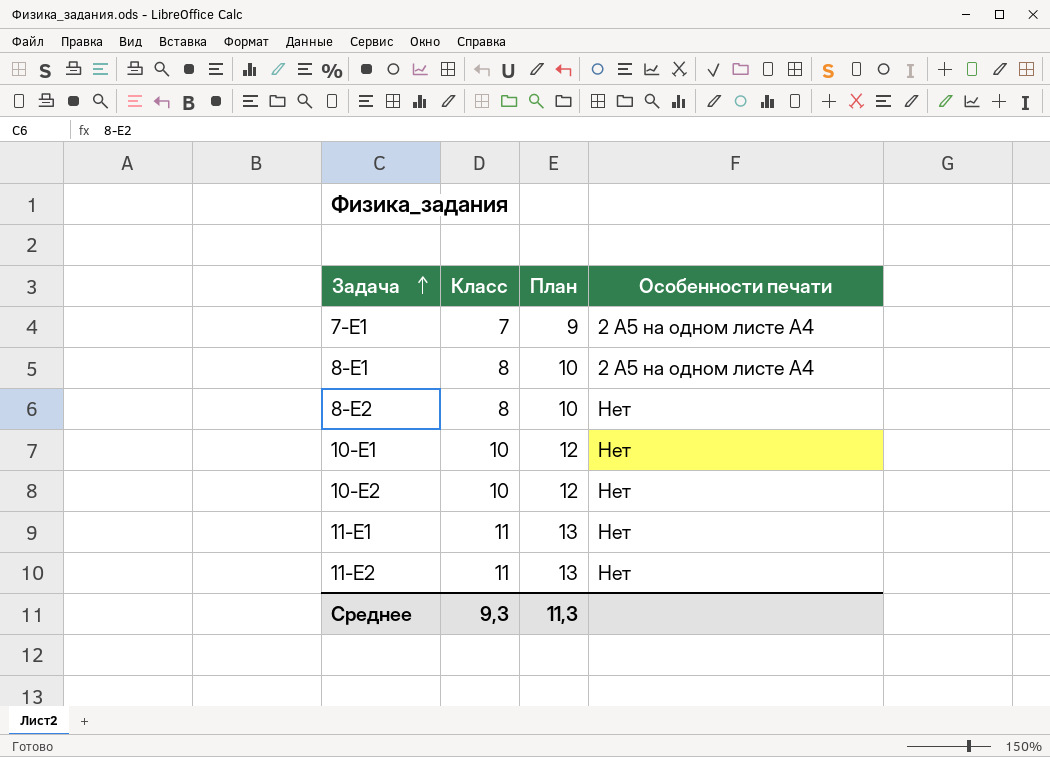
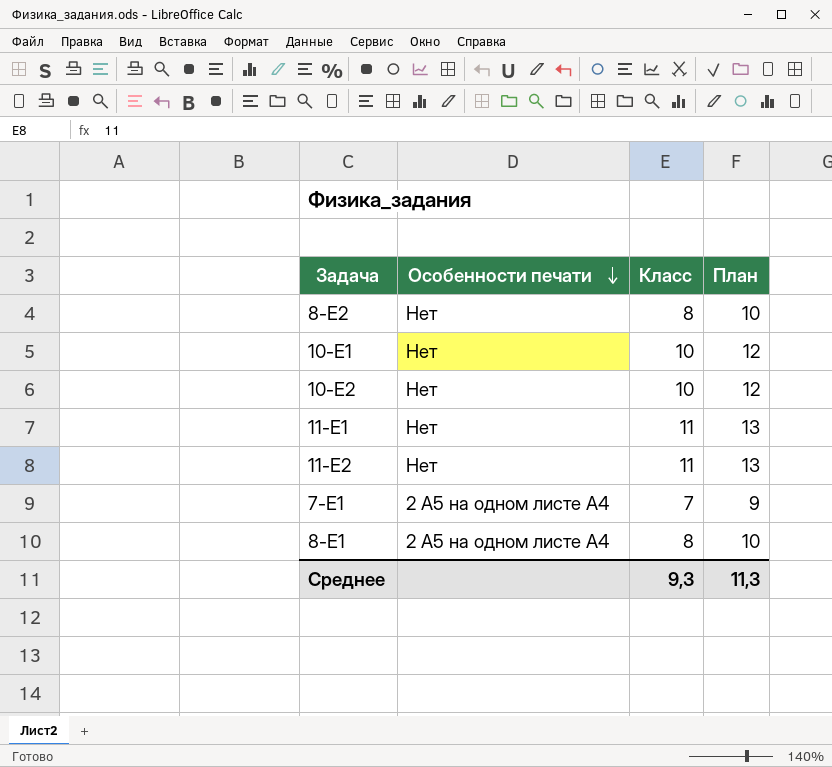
row order: Задача ascending -> Особенности печати descending
column Особенности печати | position: 4 -> 2

